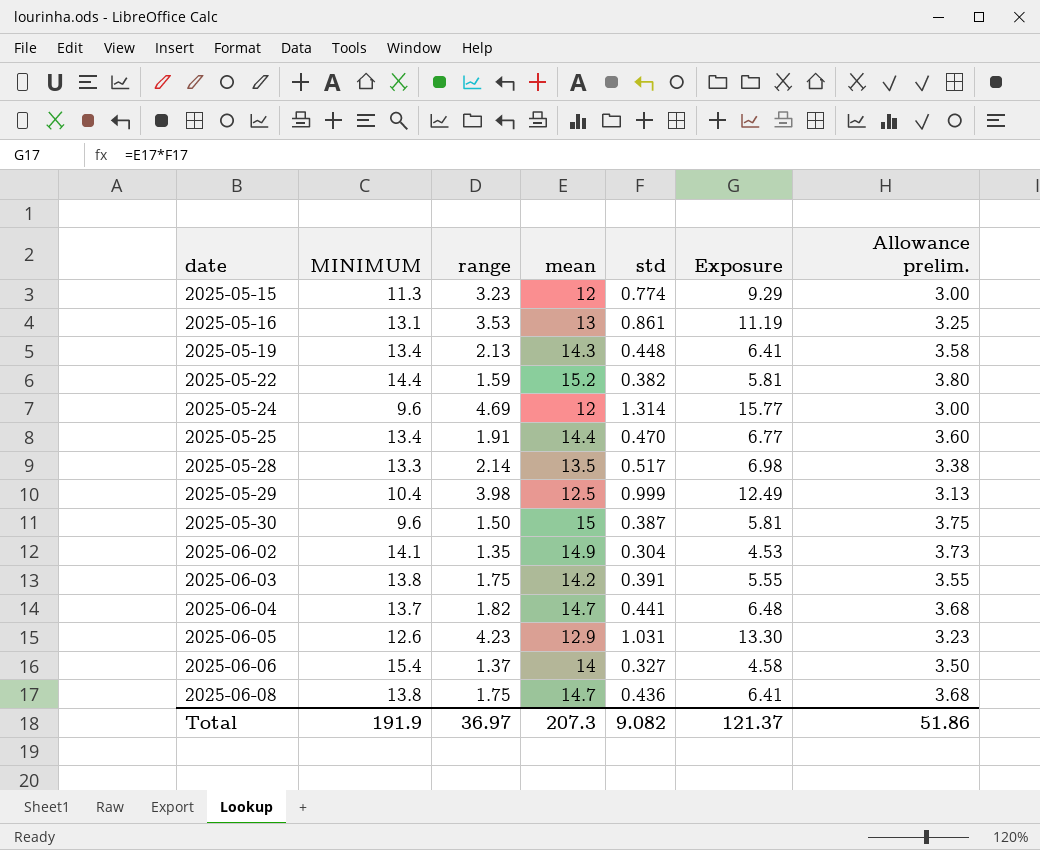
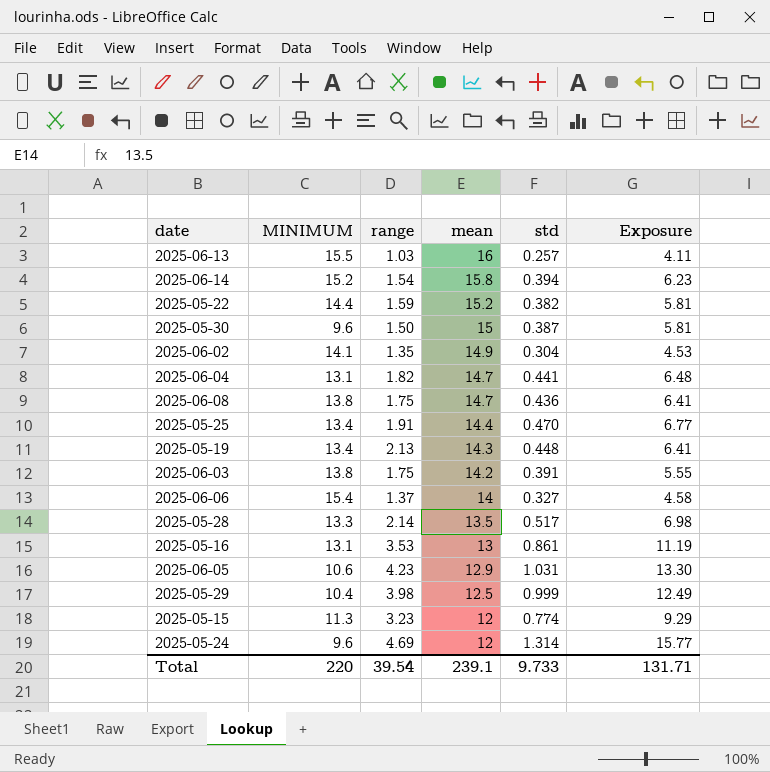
row order: date ascending -> mean descending
column Allowance prelim. | formula: [mean] * 0.25 -> none
row 2025-06-13: none -> 15.5 | 1.03 | 16 | 0.257 | 4.11
row 2025-06-14: none -> 15.2 | 1.54 | 15.8 | 0.394 | 6.23
2025-06-04 | MINIMUM: 13.7 -> 13.1
2025-06-05 | MINIMUM: 12.6 -> 10.6
Total | MINIMUM: 191.9 -> 220
Total | range: 36.97 -> 39.54
Total | mean: 207.3 -> 239.1
Total | std: 9.082 -> 9.733
Total | Exposure: 121.37 -> 131.71

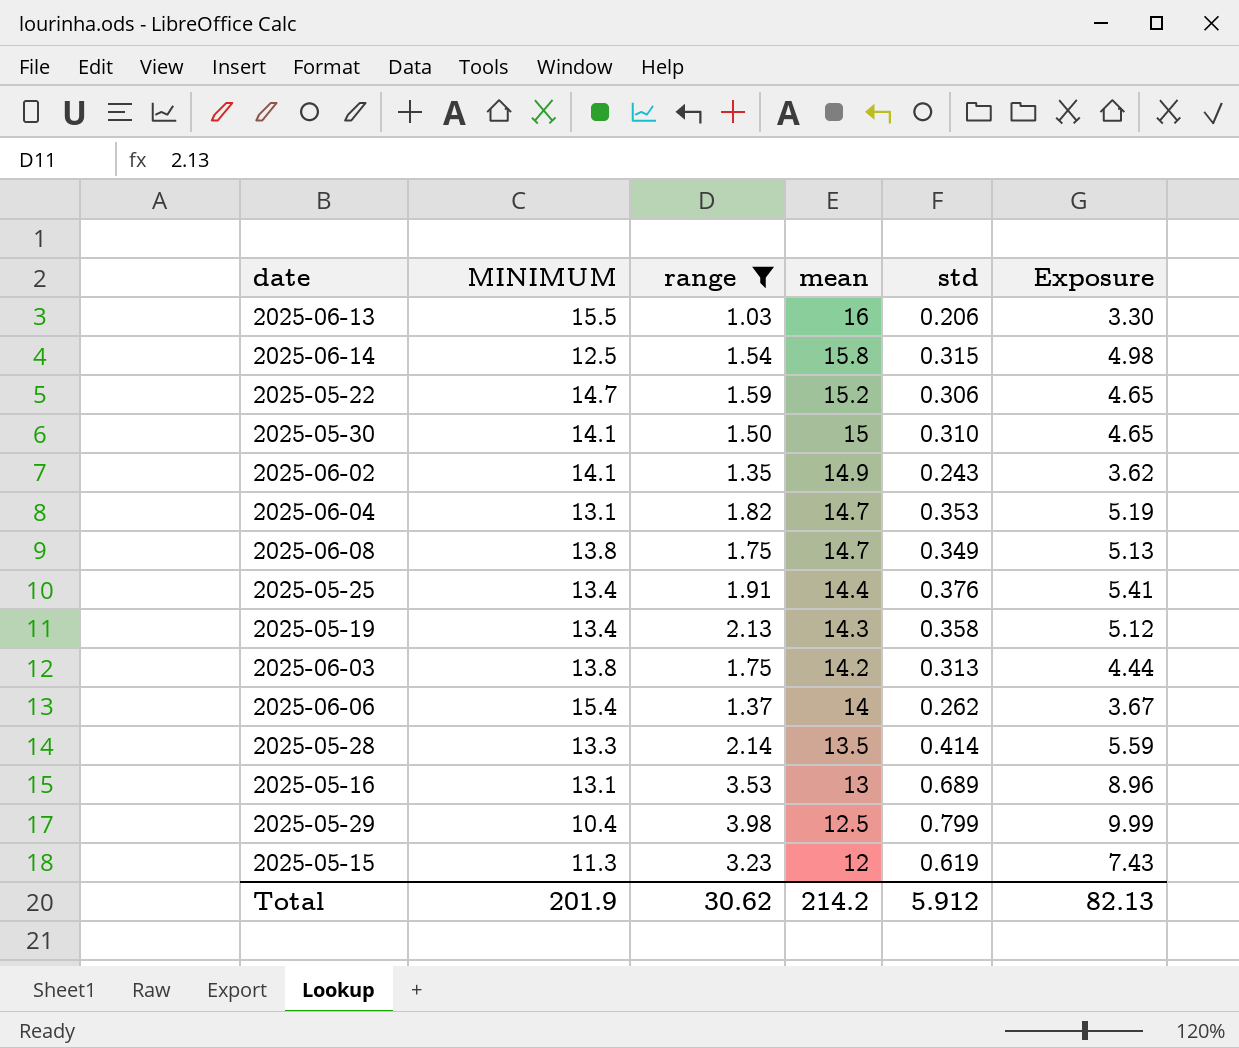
filter: none -> range <= 3.98
2025-06-13 | std: 0.257 -> 0.206
2025-06-13 | Exposure: 4.11 -> 3.30
2025-06-14 | MINIMUM: 15.2 -> 12.5
2025-06-14 | std: 0.394 -> 0.315
2025-06-14 | Exposure: 6.23 -> 4.98
2025-05-22 | MINIMUM: 14.4 -> 14.7
2025-05-22 | std: 0.382 -> 0.306
2025-05-22 | Exposure: 5.81 -> 4.65
2025-05-30 | MINIMUM: 9.6 -> 14.1
2025-05-30 | std: 0.387 -> 0.310
2025-05-30 | Exposure: 5.81 -> 4.65
2025-06-02 | std: 0.304 -> 0.243
2025-06-02 | Exposure: 4.53 -> 3.62
2025-06-04 | std: 0.441 -> 0.353
2025-06-04 | Exposure: 6.48 -> 5.19
2025-06-08 | std: 0.436 -> 0.349
2025-06-08 | Exposure: 6.41 -> 5.13
2025-05-25 | std: 0.470 -> 0.376
2025-05-25 | Exposure: 6.77 -> 5.41
2025-05-19 | std: 0.448 -> 0.358
2025-05-19 | Exposure: 6.41 -> 5.12
2025-06-03 | std: 0.391 -> 0.313
2025-06-03 | Exposure: 5.55 -> 4.44
2025-06-06 | std: 0.327 -> 0.262
2025-06-06 | Exposure: 4.58 -> 3.67
2025-05-28 | std: 0.517 -> 0.414
2025-05-28 | Exposure: 6.98 -> 5.59
2025-05-16 | std: 0.861 -> 0.689
2025-05-16 | Exposure: 11.19 -> 8.96
2025-05-29 | std: 0.999 -> 0.799
2025-05-29 | Exposure: 12.49 -> 9.99
2025-05-15 | std: 0.774 -> 0.619
2025-05-15 | Exposure: 9.29 -> 7.43
Total | MINIMUM: 220 -> 201.9
Total | range: 39.54 -> 30.62
Total | mean: 239.1 -> 214.2
Total | std: 9.733 -> 5.912
Total | Exposure: 131.71 -> 82.13

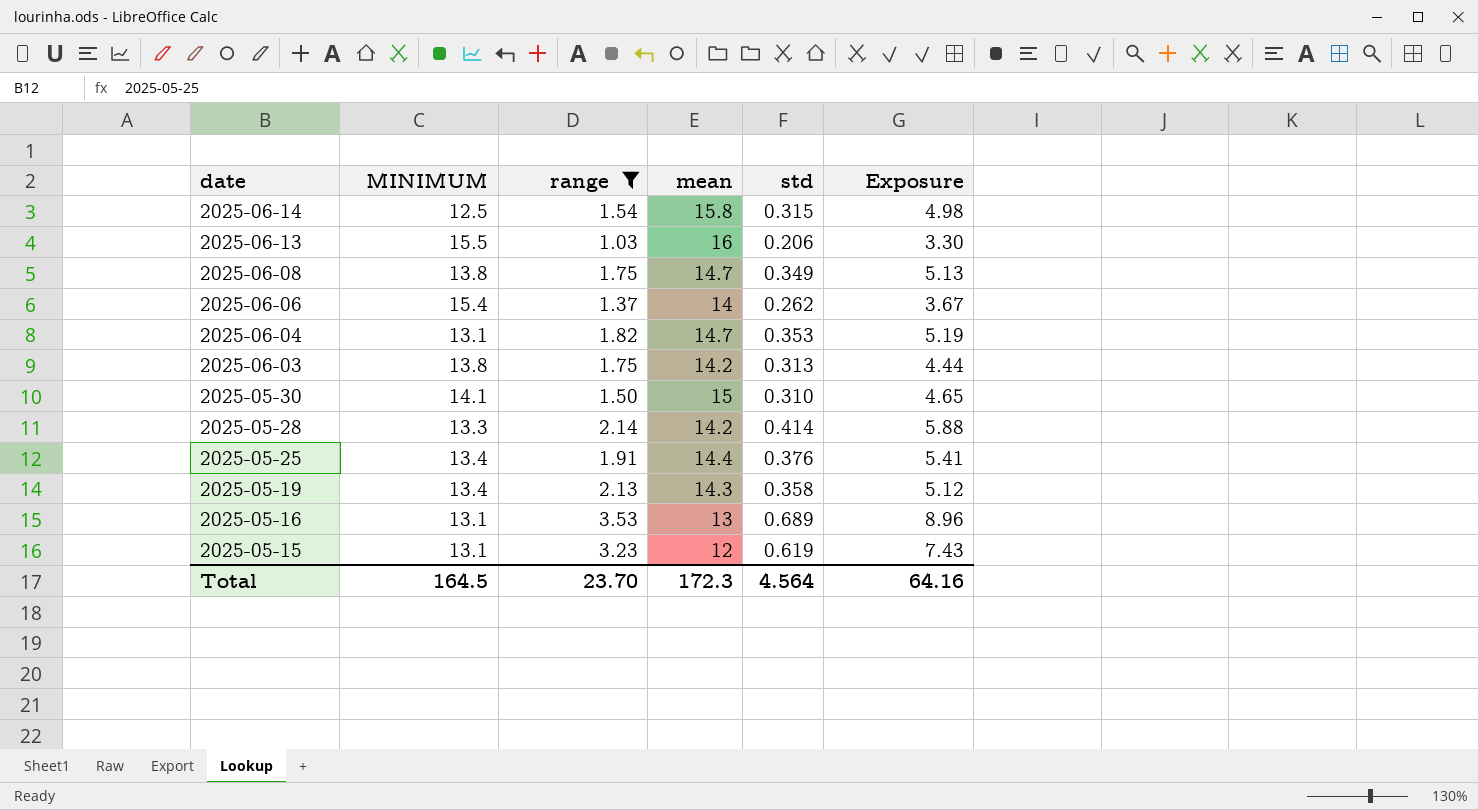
row order: mean descending -> date descending
row 2025-05-22: 14.7 | 1.59 | 15.2 | 0.306 | 4.65 -> none
row 2025-06-02: 14.1 | 1.35 | 14.9 | 0.243 | 3.62 -> none
row 2025-05-29: 10.4 | 3.98 | 12.5 | 0.799 | 9.99 -> none
2025-05-28 | mean: 13.5 -> 14.2
2025-05-28 | Exposure: 5.59 -> 5.88
2025-05-15 | MINIMUM: 11.3 -> 13.1
Total | MINIMUM: 201.9 -> 164.5
Total | range: 30.62 -> 23.70
Total | mean: 214.2 -> 172.3
Total | std: 5.912 -> 4.564
Total | Exposure: 82.13 -> 64.16

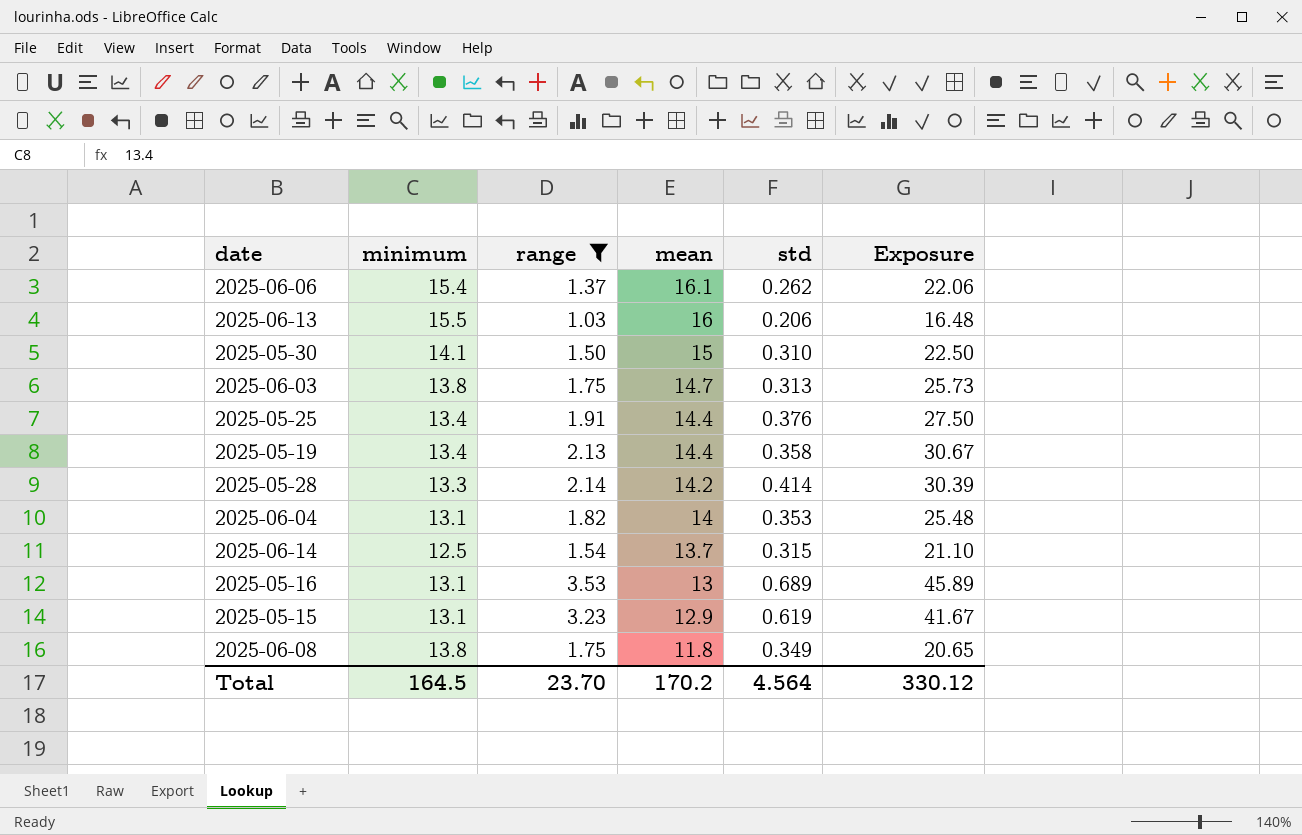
row order: date descending -> mean descending
column name: MINIMUM -> minimum
column Exposure | formula: [mean] * [std] -> [range] * [mean]
2025-06-06 | mean: 14 -> 16.1
2025-06-03 | mean: 14.2 -> 14.7
2025-05-19 | mean: 14.3 -> 14.4
2025-06-04 | mean: 14.7 -> 14
2025-06-14 | mean: 15.8 -> 13.7
2025-05-15 | mean: 12 -> 12.9
2025-06-08 | mean: 14.7 -> 11.8
Total | mean: 172.3 -> 170.2
Total | Exposure: 64.16 -> 330.12

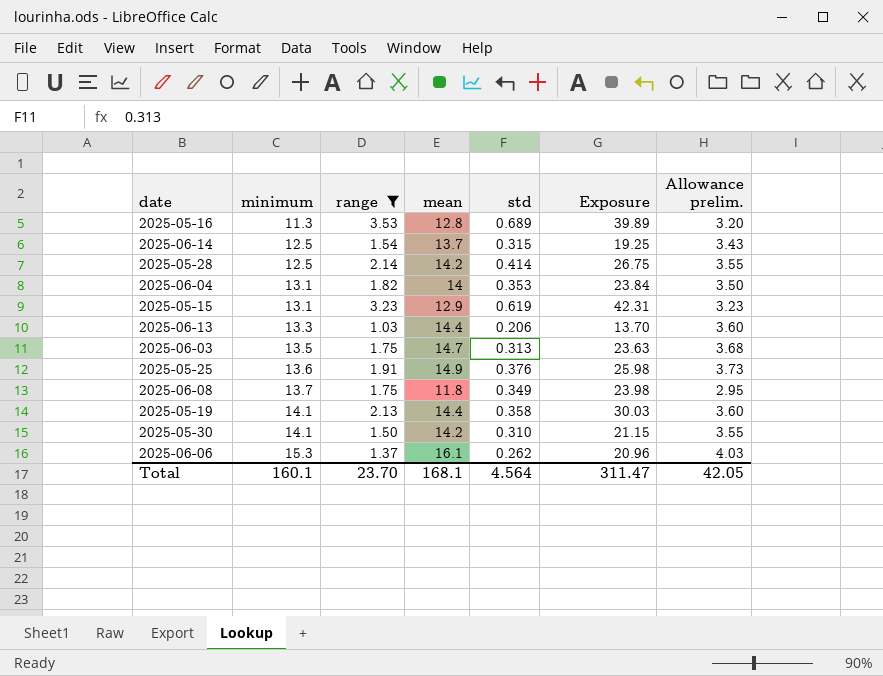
row order: mean descending -> minimum ascending
column Exposure | formula: [range] * [mean] -> [minimum] * [range]
column Allowance prelim. | formula: none -> [mean] * 0.25
2025-05-16 | minimum: 13.1 -> 11.3
2025-05-16 | mean: 13 -> 12.8
2025-05-28 | minimum: 13.3 -> 12.5
2025-06-13 | minimum: 15.5 -> 13.3
2025-06-13 | mean: 16 -> 14.4
2025-06-03 | minimum: 13.8 -> 13.5
2025-05-25 | minimum: 13.4 -> 13.6
2025-05-25 | mean: 14.4 -> 14.9
2025-06-08 | minimum: 13.8 -> 13.7
2025-05-19 | minimum: 13.4 -> 14.1
2025-05-30 | mean: 15 -> 14.2
2025-06-06 | minimum: 15.4 -> 15.3
Total | minimum: 164.5 -> 160.1
Total | mean: 170.2 -> 168.1
Total | Exposure: 330.12 -> 311.47

